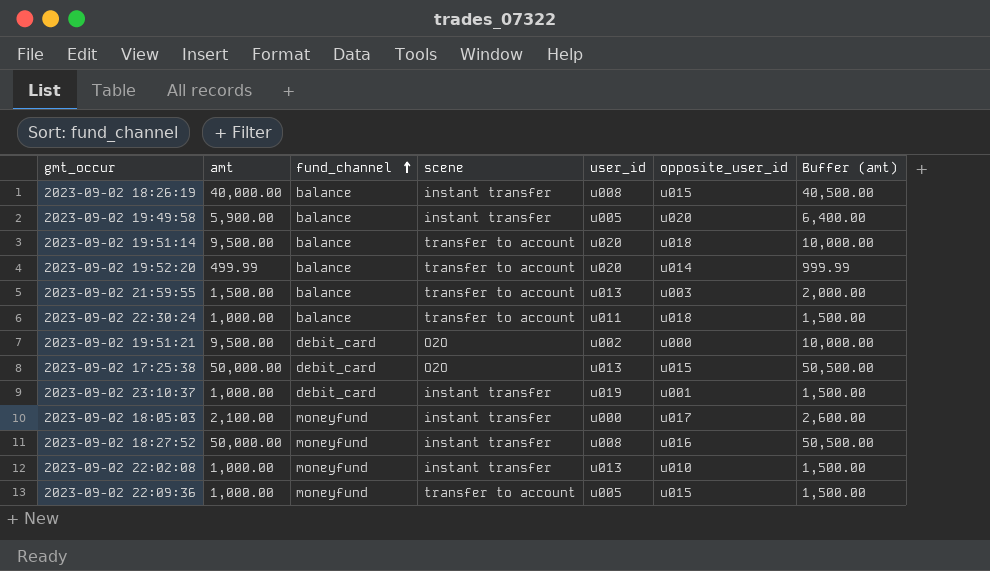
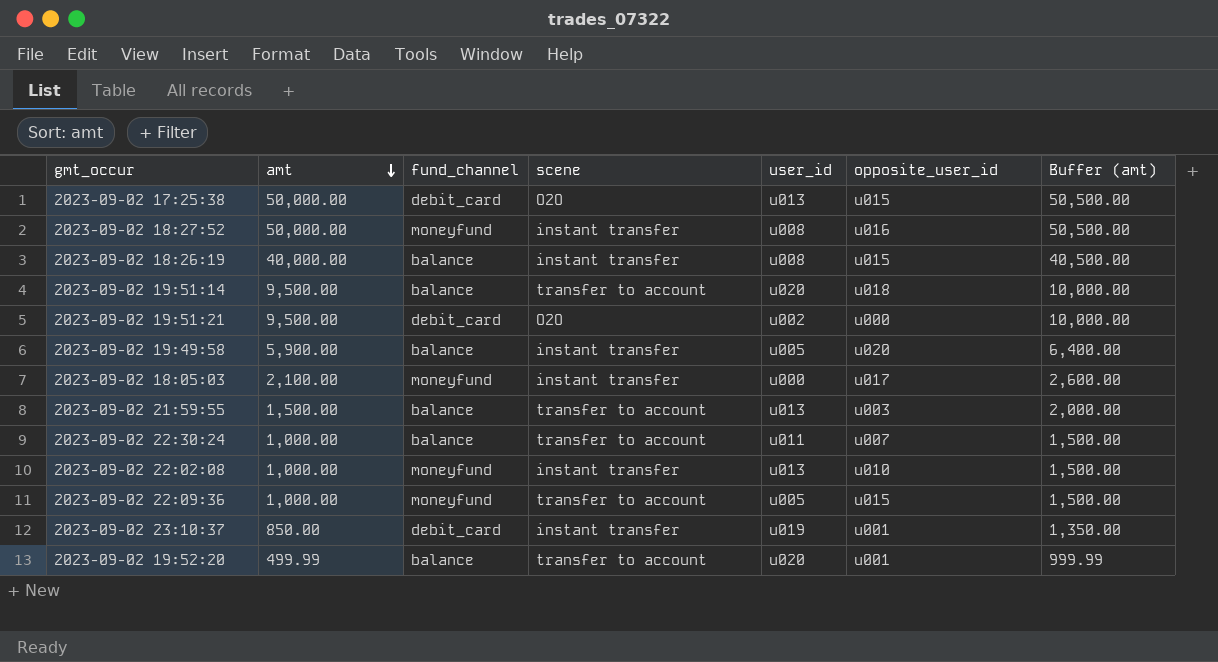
row order: fund_channel ascending -> amt descending
2023-09-02 22:30:24 | opposite_user_id: u018 -> u007
2023-09-02 23:10:37 | amt: 1,000.00 -> 850.00
2023-09-02 23:10:37 | Buffer (amt): 1,500.00 -> 1,350.00
2023-09-02 19:52:20 | opposite_user_id: u014 -> u001

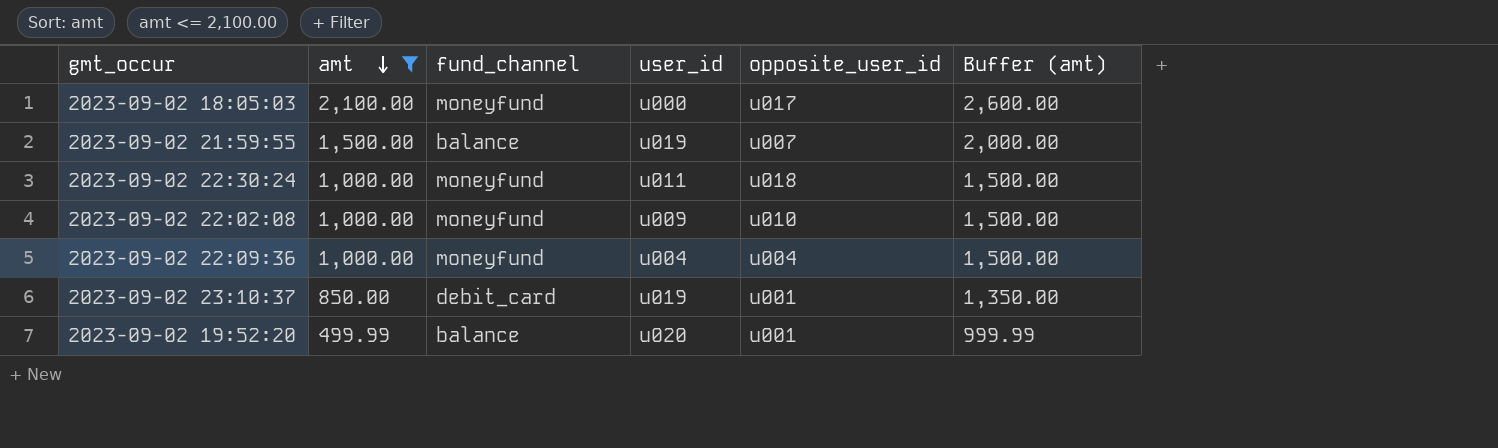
filter: none -> amt <= 2,100.00
column scene | position: 4 -> none
2023-09-02 21:59:55 | user_id: u013 -> u019
2023-09-02 21:59:55 | opposite_user_id: u003 -> u007
2023-09-02 22:30:24 | fund_channel: balance -> moneyfund
2023-09-02 22:30:24 | opposite_user_id: u007 -> u018
2023-09-02 22:02:08 | user_id: u013 -> u009
2023-09-02 22:09:36 | user_id: u005 -> u004
2023-09-02 22:09:36 | opposite_user_id: u015 -> u004

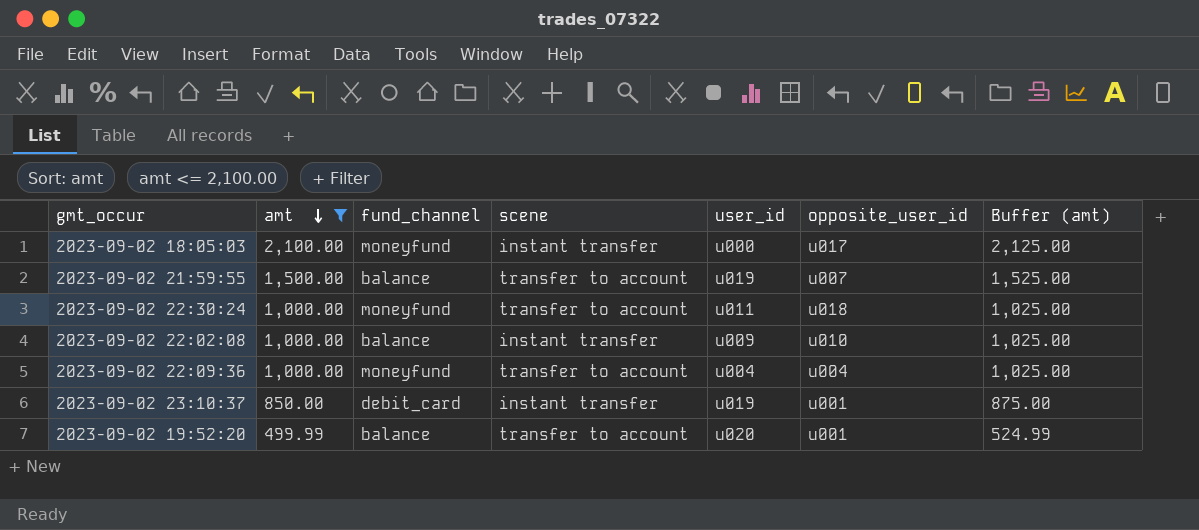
column scene | position: none -> 4
column Buffer (amt) | formula: [amt] + 500 -> [amt] + 25
2023-09-02 22:02:08 | fund_channel: moneyfund -> balance

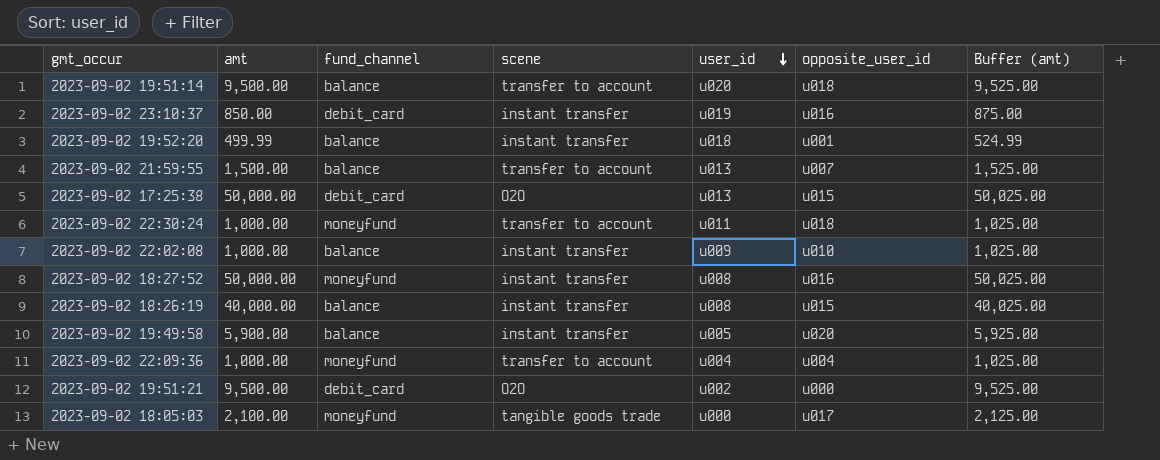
filter: amt <= 2,100.00 -> none
row order: amt descending -> user_id descending
2023-09-02 23:10:37 | opposite_user_id: u001 -> u016
2023-09-02 19:52:20 | scene: transfer to account -> instant transfer
2023-09-02 19:52:20 | user_id: u020 -> u018
2023-09-02 21:59:55 | user_id: u019 -> u013
2023-09-02 18:05:03 | scene: instant transfer -> tangible goods trade

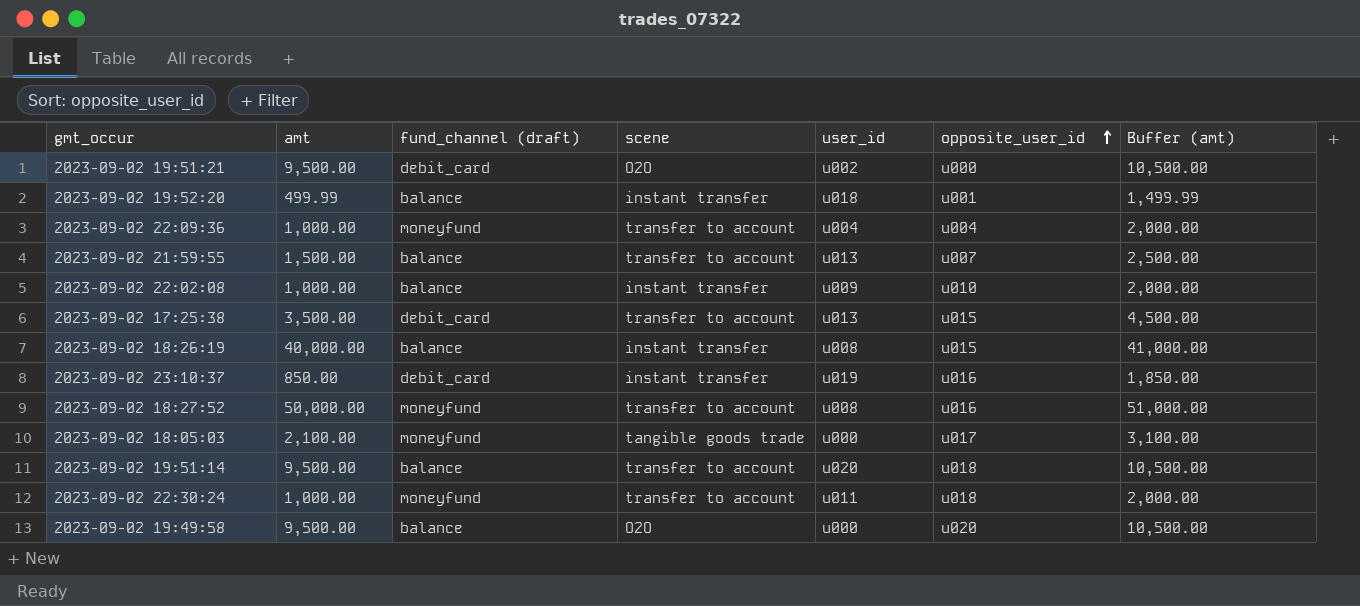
row order: user_id descending -> opposite_user_id ascending
column name: fund_channel -> fund_channel (draft)
column Buffer (amt) | formula: [amt] + 25 -> [amt] + 1000
2023-09-02 17:25:38 | amt: 50,000.00 -> 3,500.00
2023-09-02 17:25:38 | scene: O2O -> transfer to account
2023-09-02 18:27:52 | scene: instant transfer -> transfer to account
2023-09-02 19:49:58 | amt: 5,900.00 -> 9,500.00
2023-09-02 19:49:58 | scene: instant transfer -> O2O
2023-09-02 19:49:58 | user_id: u005 -> u000

